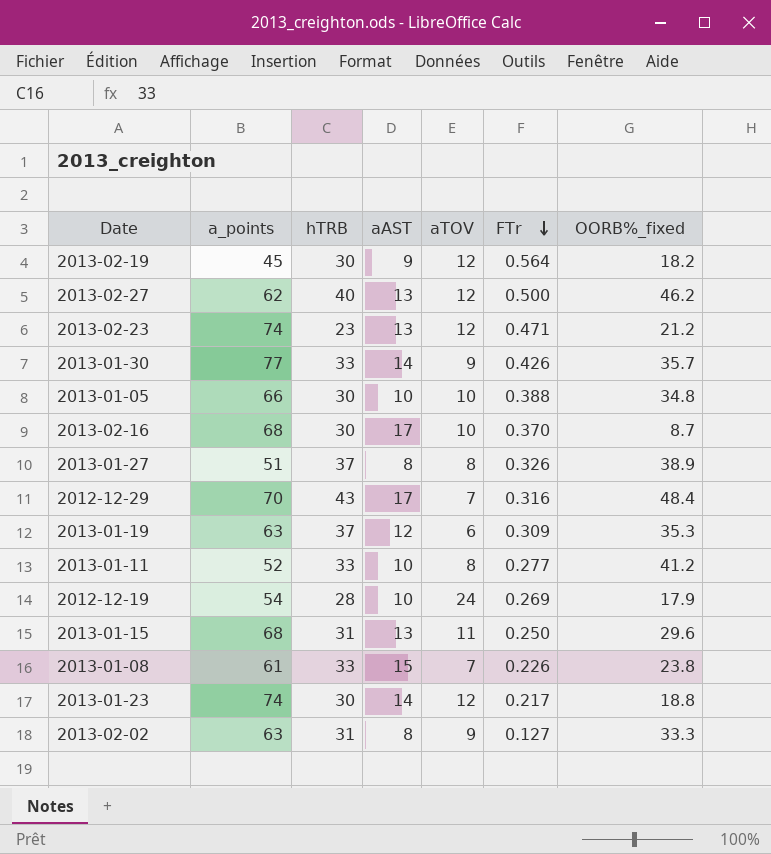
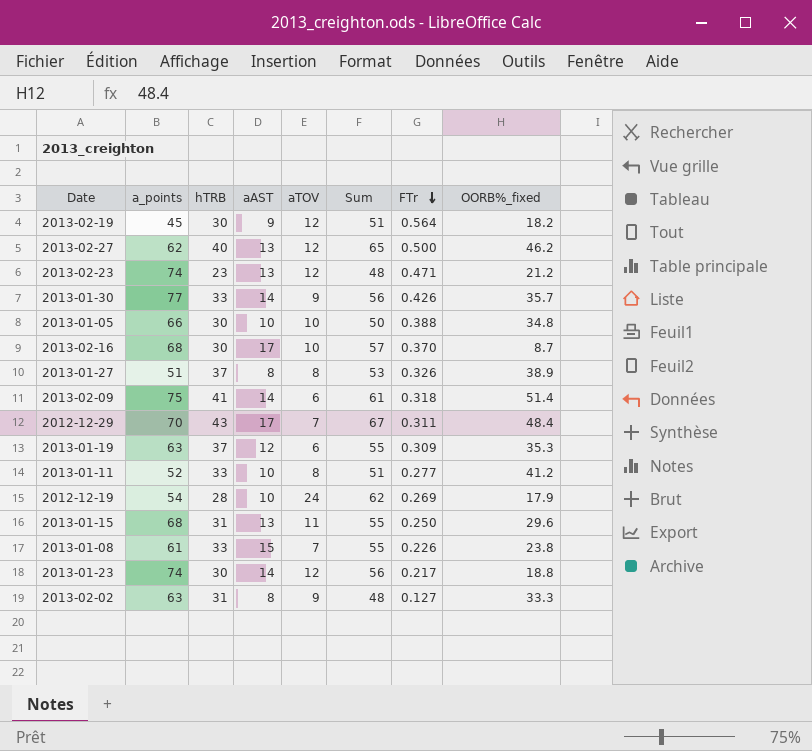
column Sum | formula: none -> [hTRB] + [aAST] + [aTOV]
row 2013-02-09: none -> 75 | 41 | 14 | 6 | 61 | 0.318 | 51.4
2012-12-29 | FTr: 0.316 -> 0.311

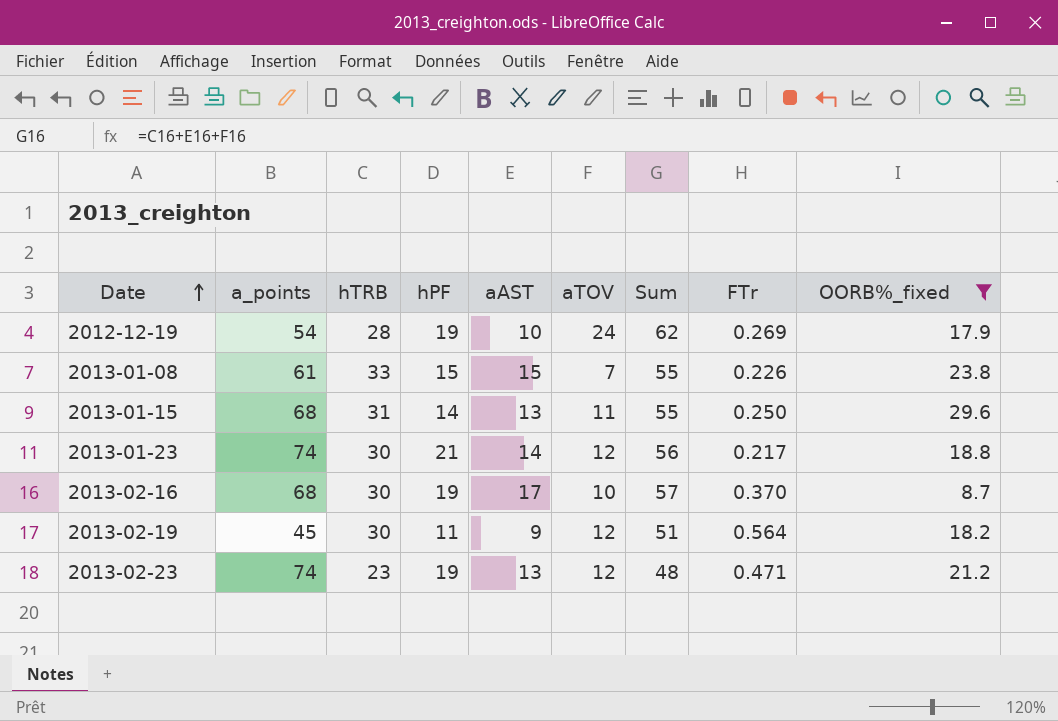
filter: none -> OORB%_fixed <= 29.6
row order: FTr descending -> Date ascending
column hPF | position: none -> 4

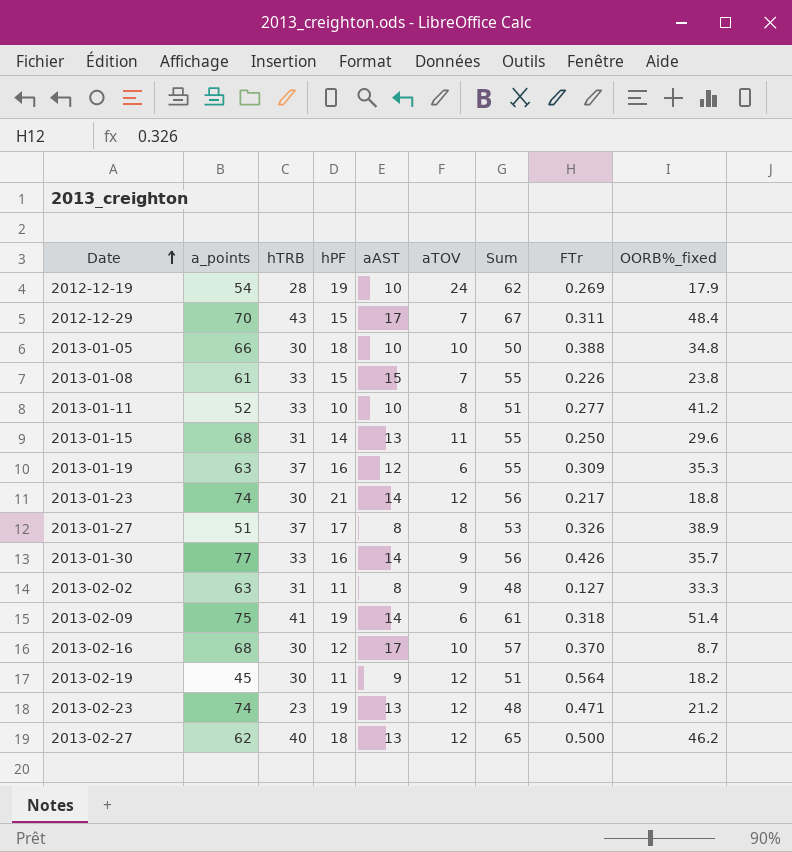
filter: OORB%_fixed <= 29.6 -> none
2013-02-16 | hPF: 19 -> 12

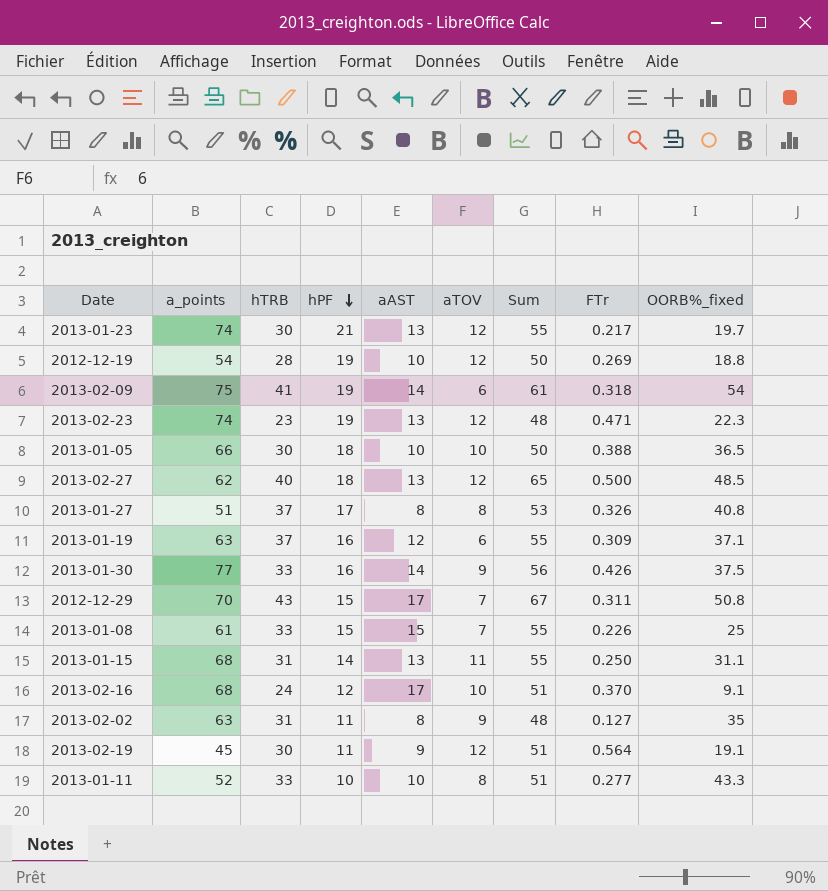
row order: Date ascending -> hPF descending
2013-01-23 | aAST: 14 -> 13
2013-01-23 | Sum: 56 -> 55
2013-01-23 | OORB%_fixed: 18.8 -> 19.7
2012-12-19 | aTOV: 24 -> 12
2012-12-19 | Sum: 62 -> 50
2012-12-19 | OORB%_fixed: 17.9 -> 18.8
2013-02-09 | OORB%_fixed: 51.4 -> 54
2013-02-23 | OORB%_fixed: 21.2 -> 22.3
2013-01-05 | OORB%_fixed: 34.8 -> 36.5
2013-02-27 | OORB%_fixed: 46.2 -> 48.5
2013-01-27 | OORB%_fixed: 38.9 -> 40.8
2013-01-19 | OORB%_fixed: 35.3 -> 37.1
2013-01-30 | OORB%_fixed: 35.7 -> 37.5
2012-12-29 | OORB%_fixed: 48.4 -> 50.8
2013-01-08 | OORB%_fixed: 23.8 -> 25
2013-01-15 | OORB%_fixed: 29.6 -> 31.1
2013-02-16 | hTRB: 30 -> 24
2013-02-16 | Sum: 57 -> 51
2013-02-16 | OORB%_fixed: 8.7 -> 9.1
2013-02-02 | OORB%_fixed: 33.3 -> 35
2013-02-19 | OORB%_fixed: 18.2 -> 19.1
2013-01-11 | OORB%_fixed: 41.2 -> 43.3

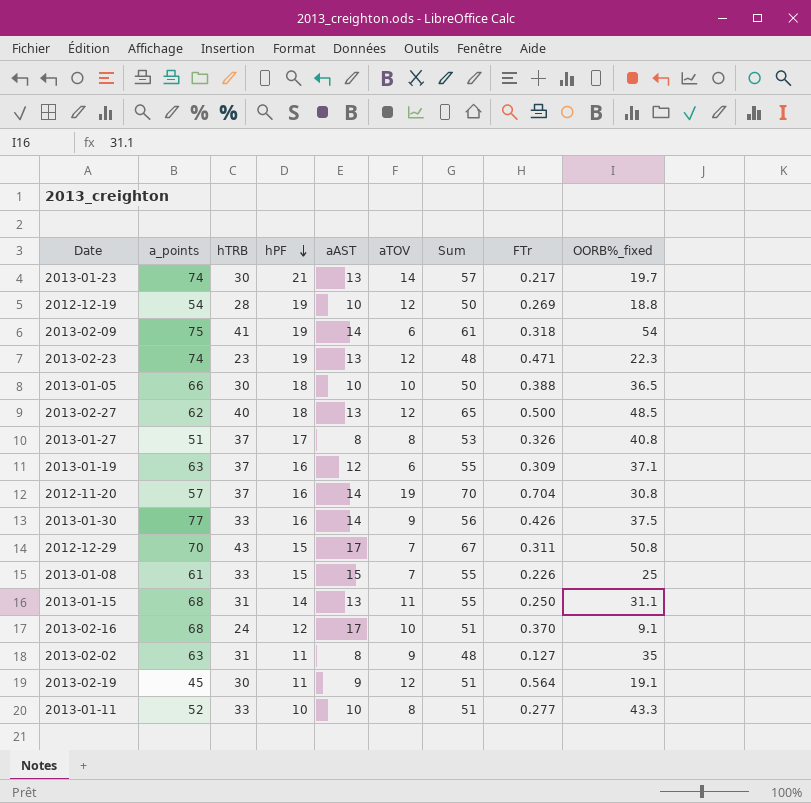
2013-01-23 | aTOV: 12 -> 14
2013-01-23 | Sum: 55 -> 57
row 2012-11-20: none -> 57 | 37 | 16 | 14 | 19 | 70 | 0.704 | 30.8

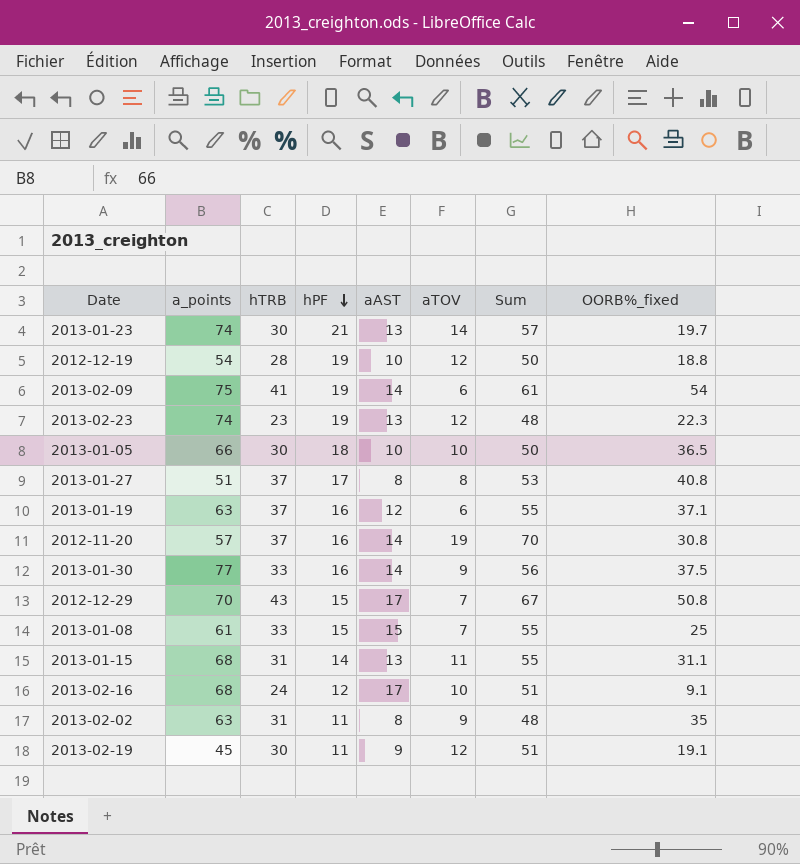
column FTr | position: 8 -> none
row 2013-02-27: 62 | 40 | 18 | 13 | 12 | 65 | 0.500 | 48.5 -> none
row 2013-01-11: 52 | 33 | 10 | 10 | 8 | 51 | 0.277 | 43.3 -> none

